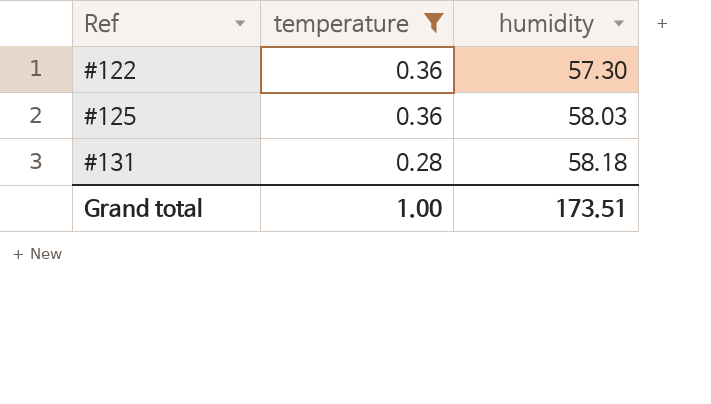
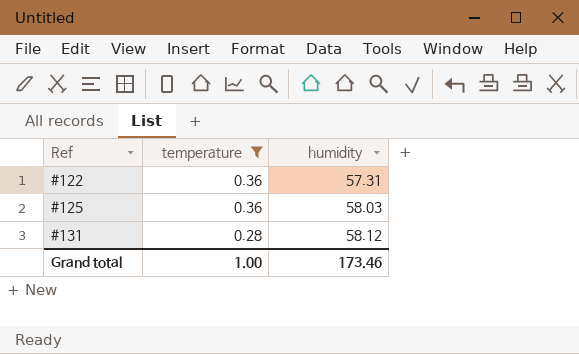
#122 | humidity: 57.30 -> 57.31
#131 | humidity: 58.18 -> 58.12
Grand total | humidity: 173.51 -> 173.46

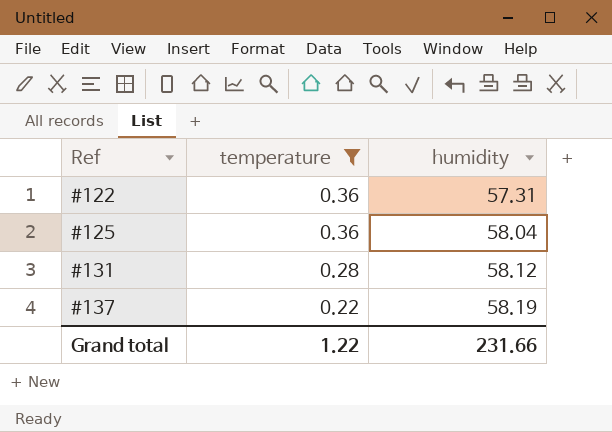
#125 | humidity: 58.03 -> 58.04
row #137: none -> 0.22 | 58.19
Grand total | temperature: 1.00 -> 1.22
Grand total | humidity: 173.46 -> 231.66

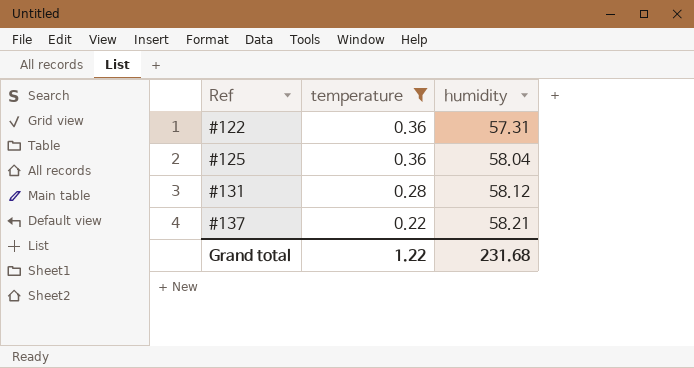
#137 | humidity: 58.19 -> 58.21
Grand total | humidity: 231.66 -> 231.68

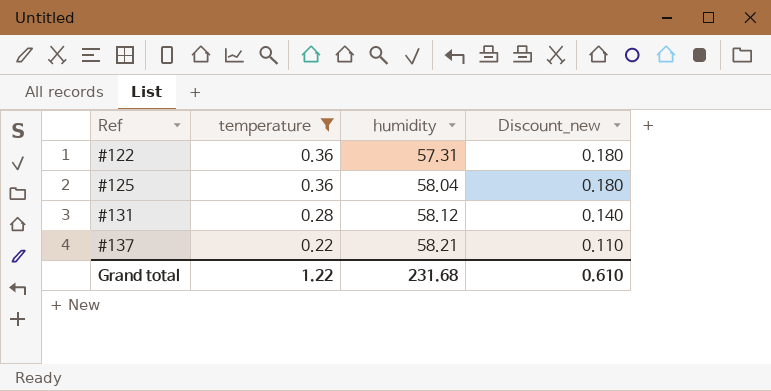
column Discount_new | formula: none -> [temperature] * 0.5

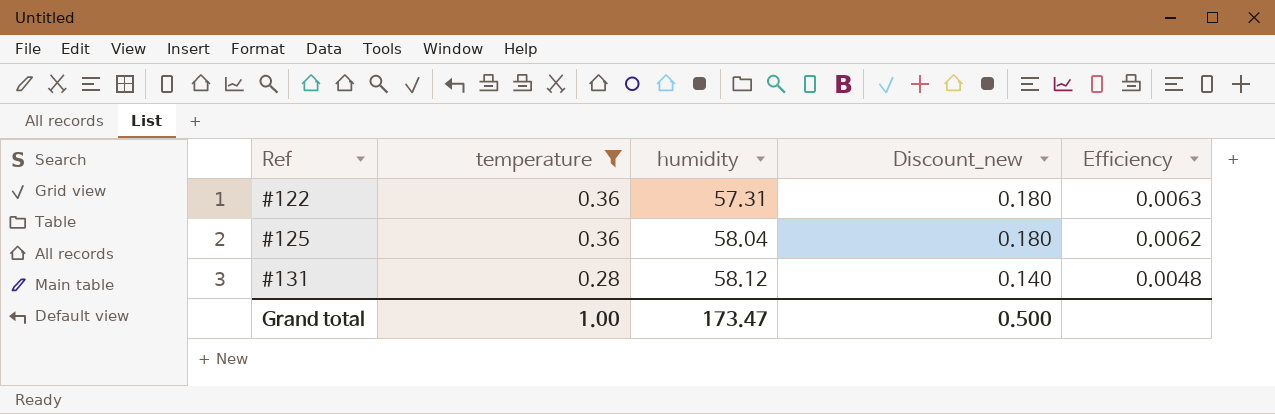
column Efficiency | formula: none -> [temperature] / [humidity]
row #137: 0.22 | 58.21 | 0.110 -> none
Grand total | temperature: 1.22 -> 1.00
Grand total | humidity: 231.68 -> 173.47
Grand total | Discount_new: 0.610 -> 0.500

